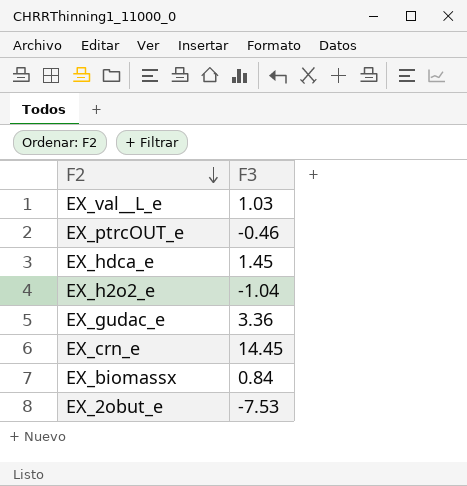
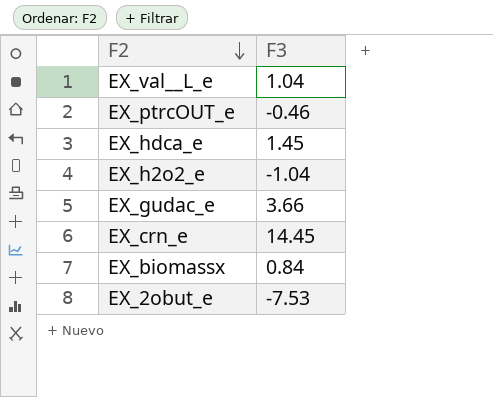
EX_val__L_e | F3: 1.03 -> 1.04
EX_gudac_e | F3: 3.36 -> 3.66

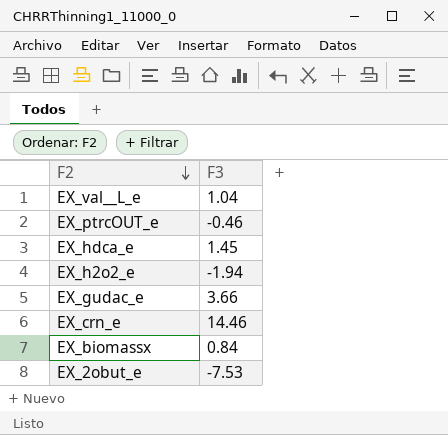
EX_h2o2_e | F3: -1.04 -> -1.94
EX_crn_e | F3: 14.45 -> 14.46

